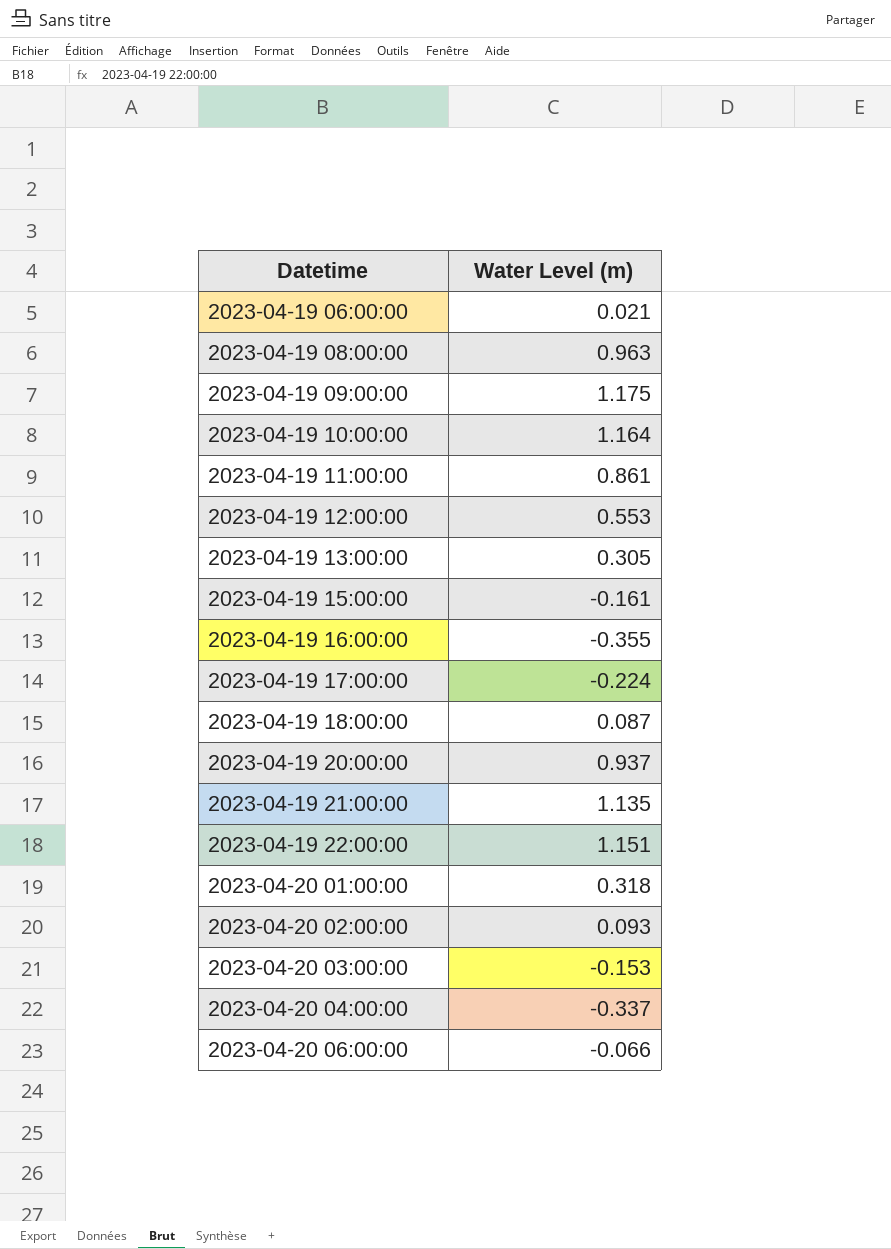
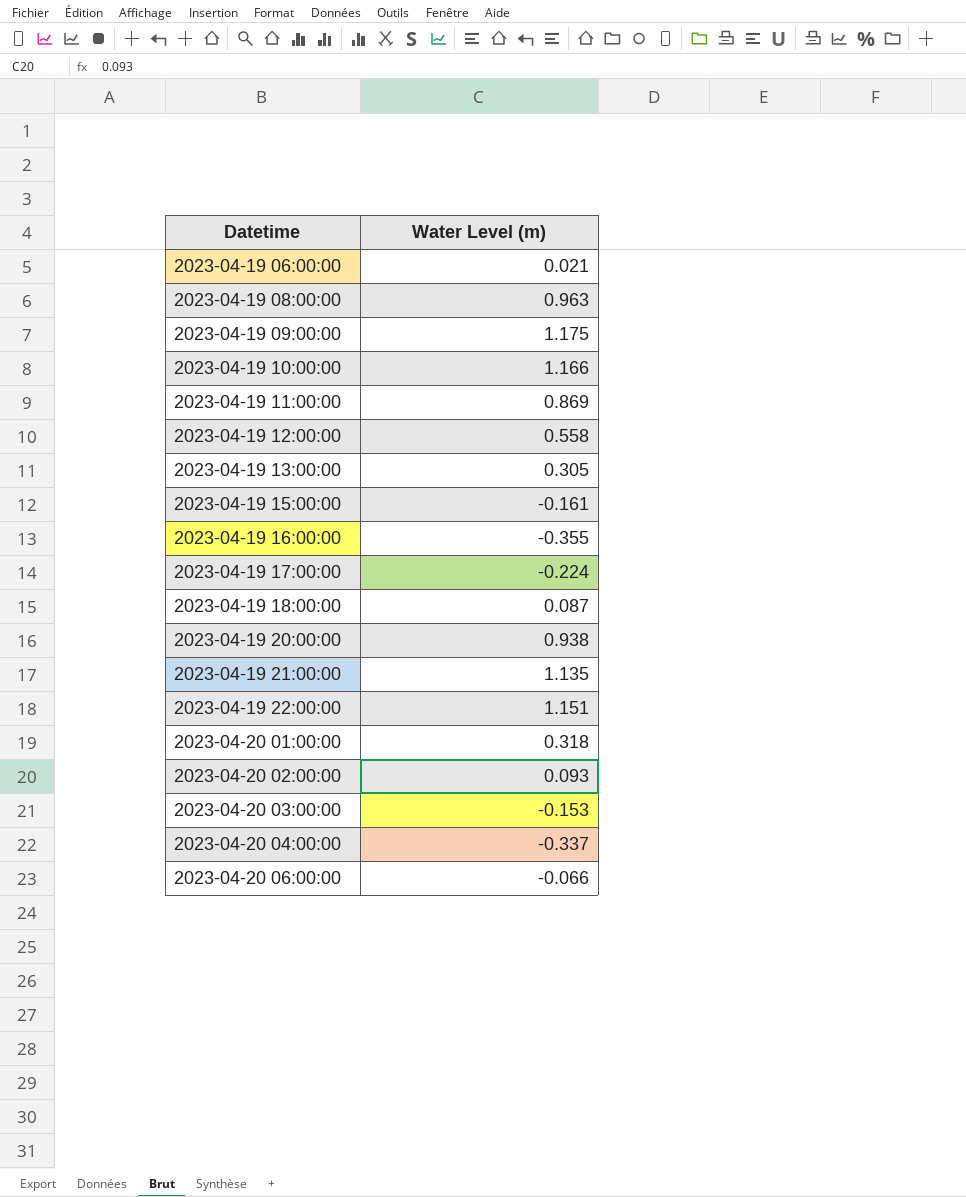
2023-04-19 10:00:00 | Water Level (m): 1.164 -> 1.166
2023-04-19 11:00:00 | Water Level (m): 0.861 -> 0.869
2023-04-19 12:00:00 | Water Level (m): 0.553 -> 0.558
2023-04-19 20:00:00 | Water Level (m): 0.937 -> 0.938

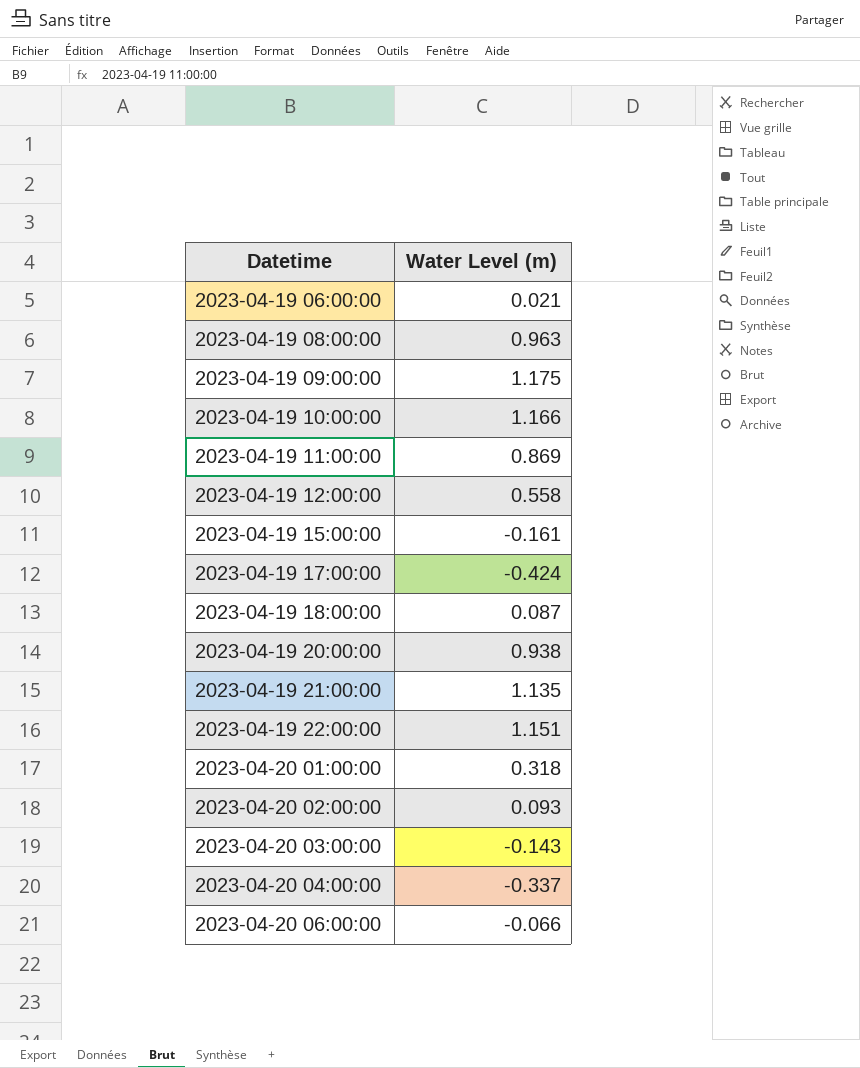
row 2023-04-19 13:00:00: 0.305 -> none
row 2023-04-19 16:00:00: -0.355 -> none
2023-04-19 17:00:00 | Water Level (m): -0.224 -> -0.424
2023-04-20 03:00:00 | Water Level (m): -0.153 -> -0.143

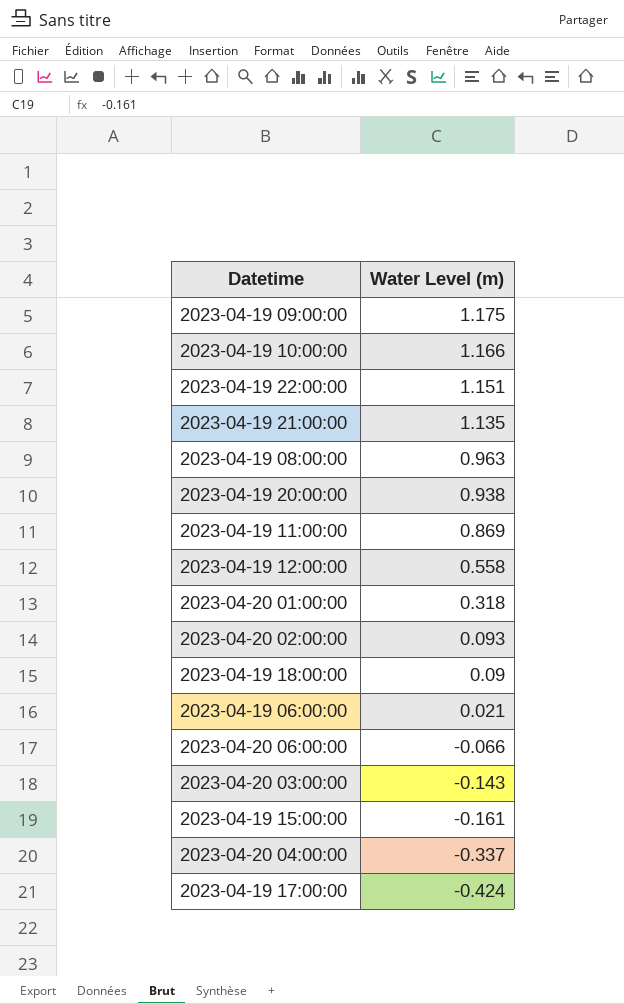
row order: Datetime ascending -> Water Level (m) descending
2023-04-19 18:00:00 | Water Level (m): 0.087 -> 0.09

